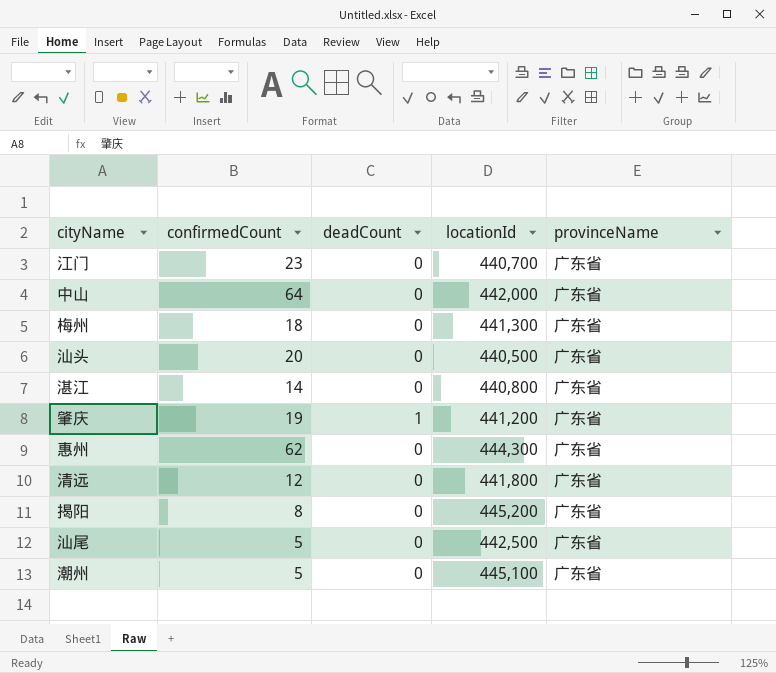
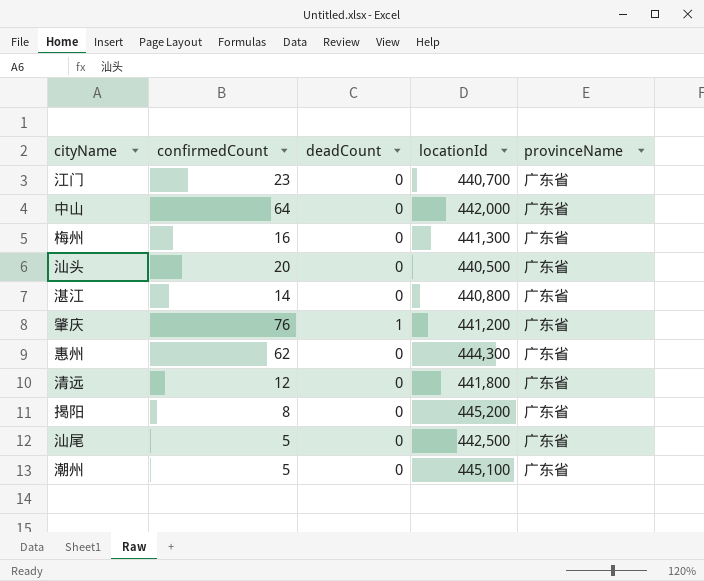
梅州 | confirmedCount: 18 -> 16
肇庆 | confirmedCount: 19 -> 76

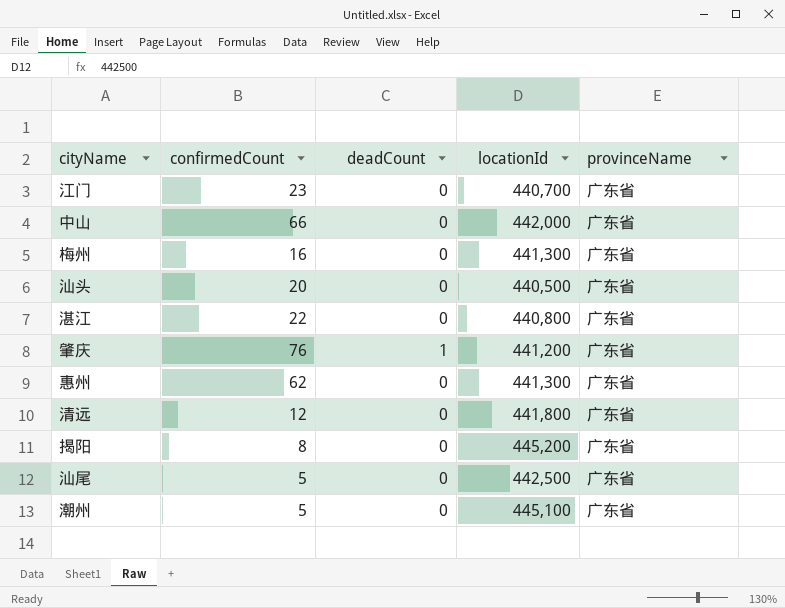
中山 | confirmedCount: 64 -> 66
湛江 | confirmedCount: 14 -> 22
惠州 | locationId: 444,300 -> 441,300

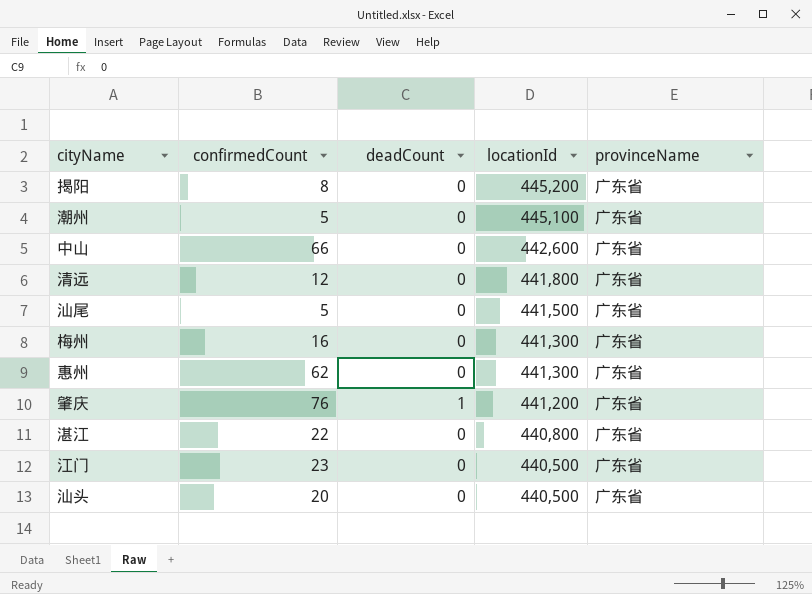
row order: none -> locationId descending
中山 | locationId: 442,000 -> 442,600
汕尾 | locationId: 442,500 -> 441,500
江门 | locationId: 440,700 -> 440,500

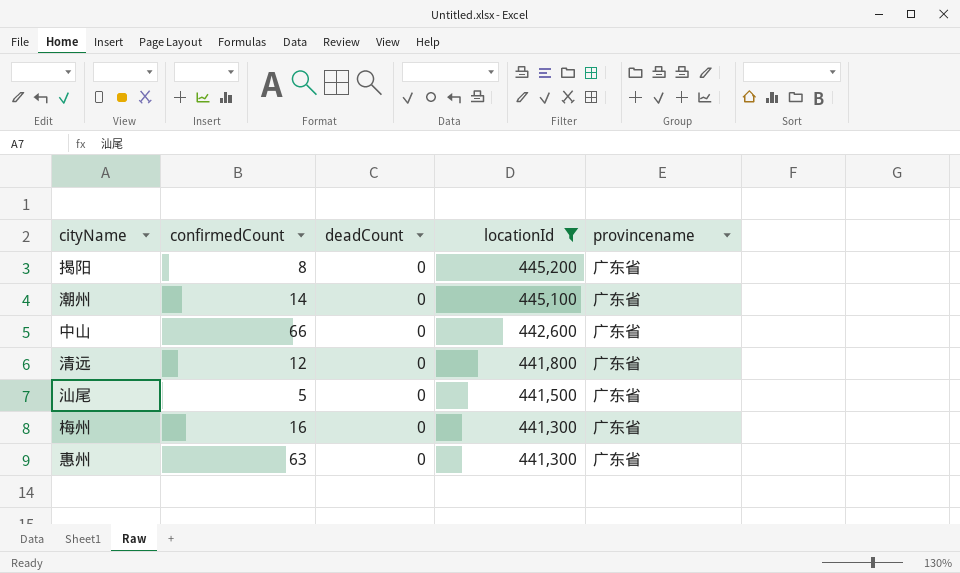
filter: none -> locationId >= 441,300
column name: provinceName -> provincename
潮州 | confirmedCount: 5 -> 14
惠州 | confirmedCount: 62 -> 63

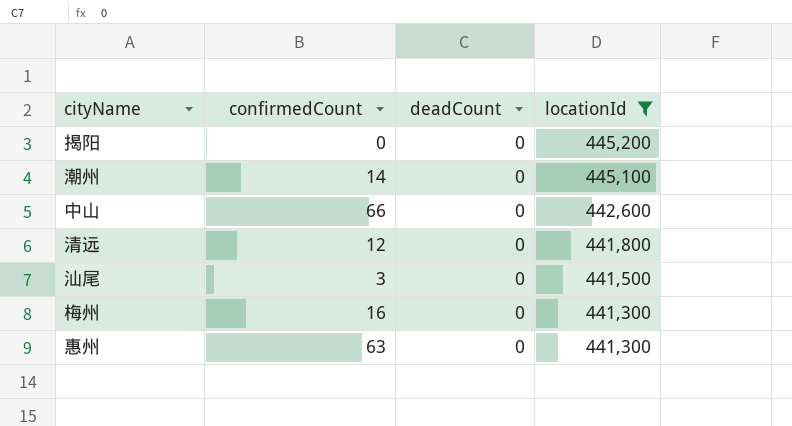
column provincename | position: 5 -> none
揭阳 | confirmedCount: 8 -> 0
汕尾 | confirmedCount: 5 -> 3

